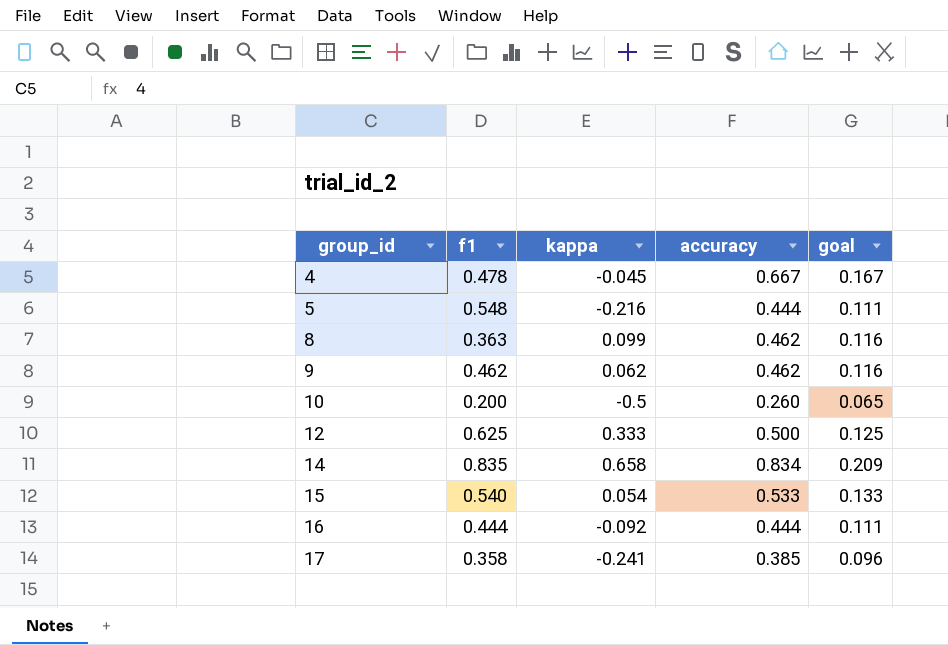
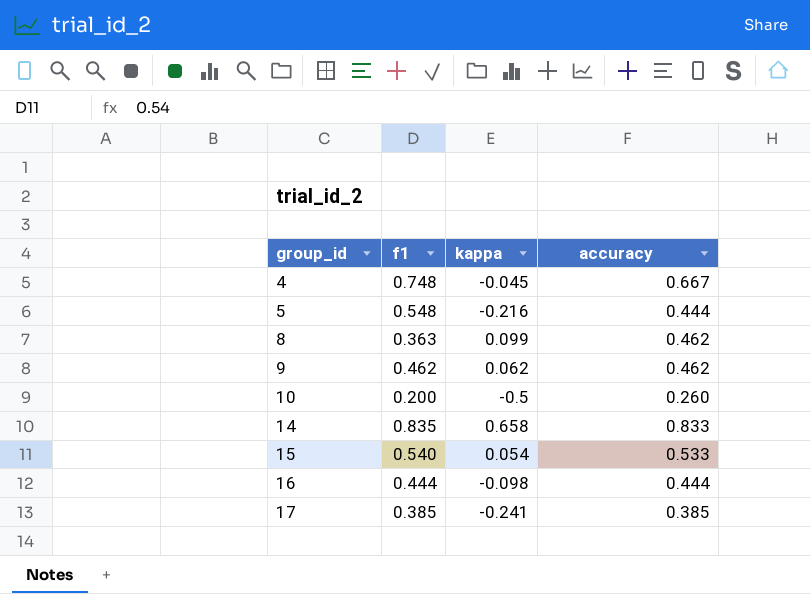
column goal | formula: [accuracy] * 0.25 -> none
row 12: 0.625 | 0.333 | 0.500 | 0.125 -> none
4 | f1: 0.478 -> 0.748
14 | accuracy: 0.834 -> 0.833
16 | kappa: -0.092 -> -0.098
17 | f1: 0.358 -> 0.385

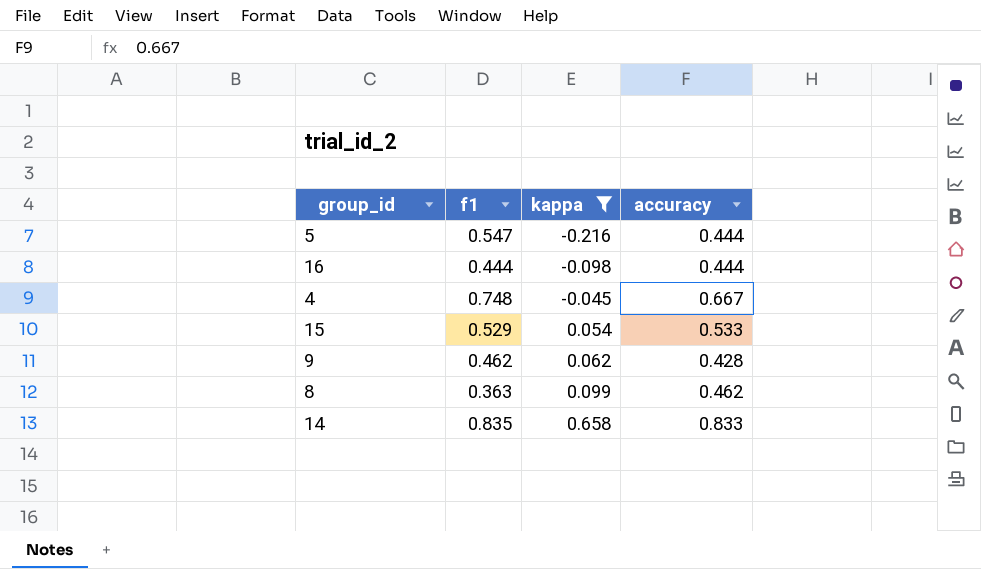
filter: none -> kappa >= -0.216
row order: group_id ascending -> kappa ascending
5 | f1: 0.548 -> 0.547
15 | f1: 0.540 -> 0.529
9 | accuracy: 0.462 -> 0.428

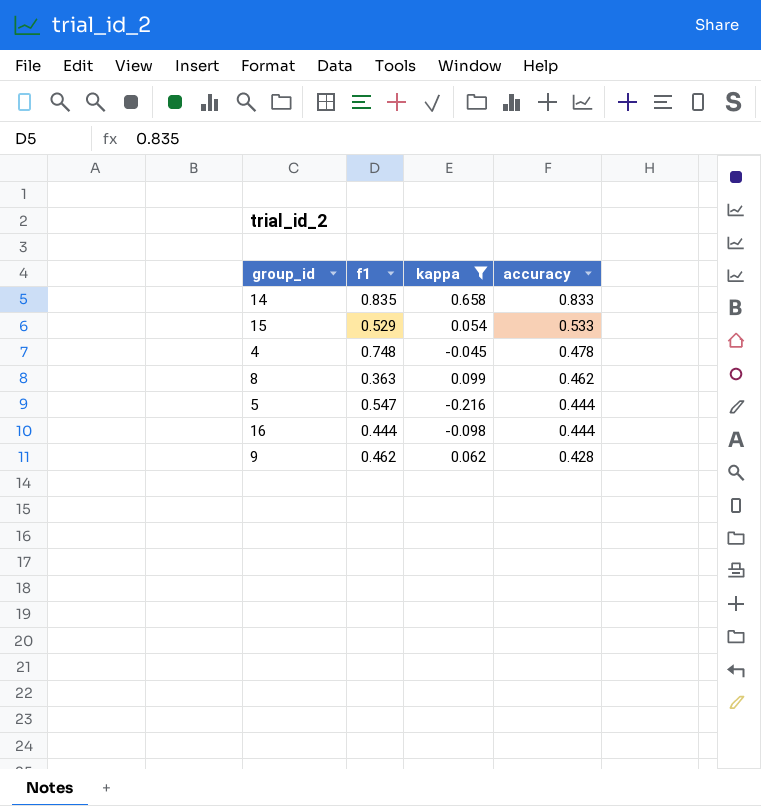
row order: kappa ascending -> accuracy descending
4 | accuracy: 0.667 -> 0.478

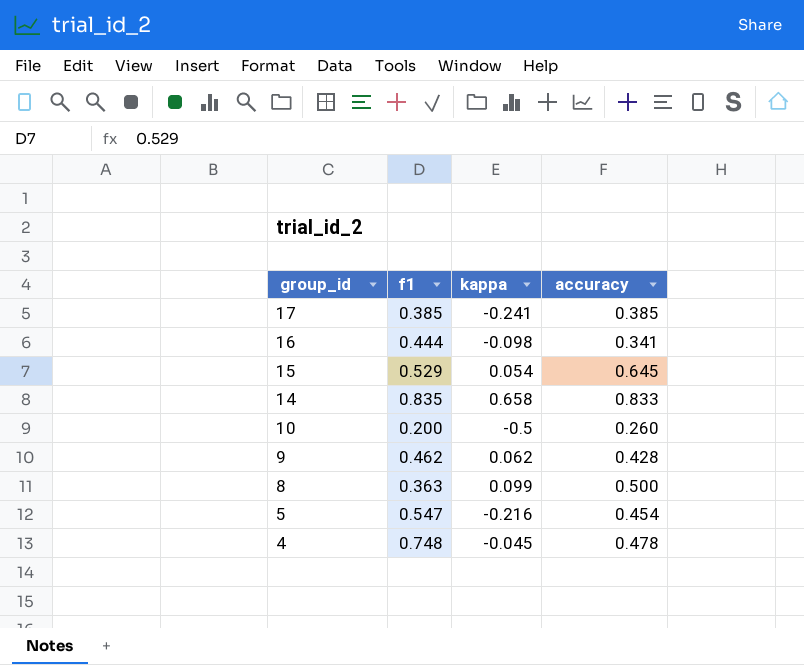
filter: kappa >= -0.216 -> none
row order: accuracy descending -> group_id descending
16 | accuracy: 0.444 -> 0.341
15 | accuracy: 0.533 -> 0.645
8 | accuracy: 0.462 -> 0.500
5 | accuracy: 0.444 -> 0.454

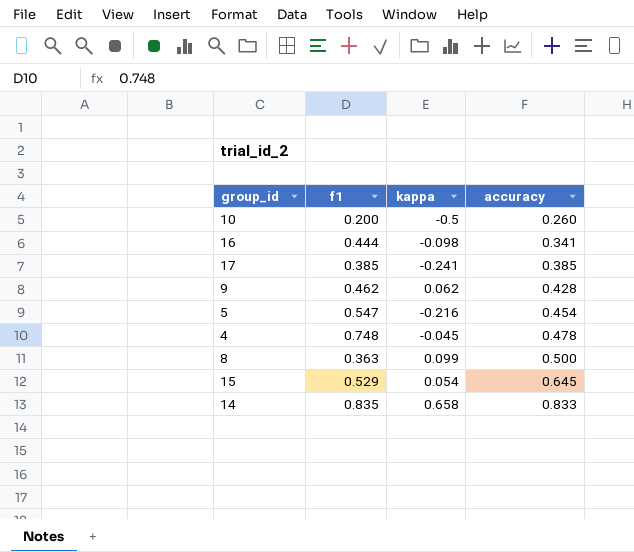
row order: group_id descending -> accuracy ascending

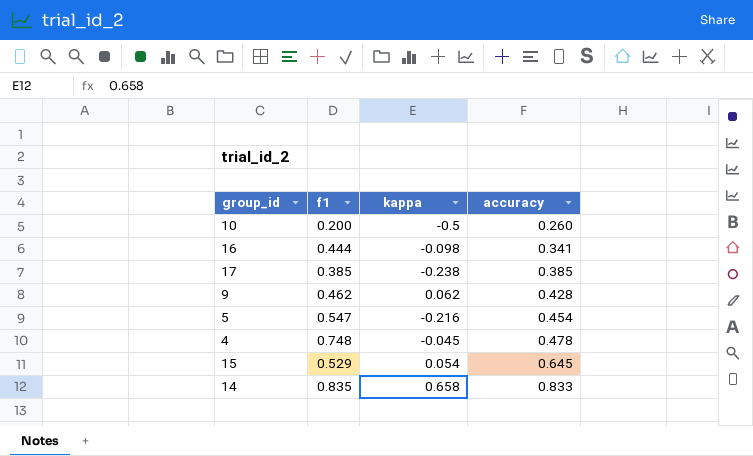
row 8: 0.363 | 0.099 | 0.500 -> none
17 | kappa: -0.241 -> -0.238

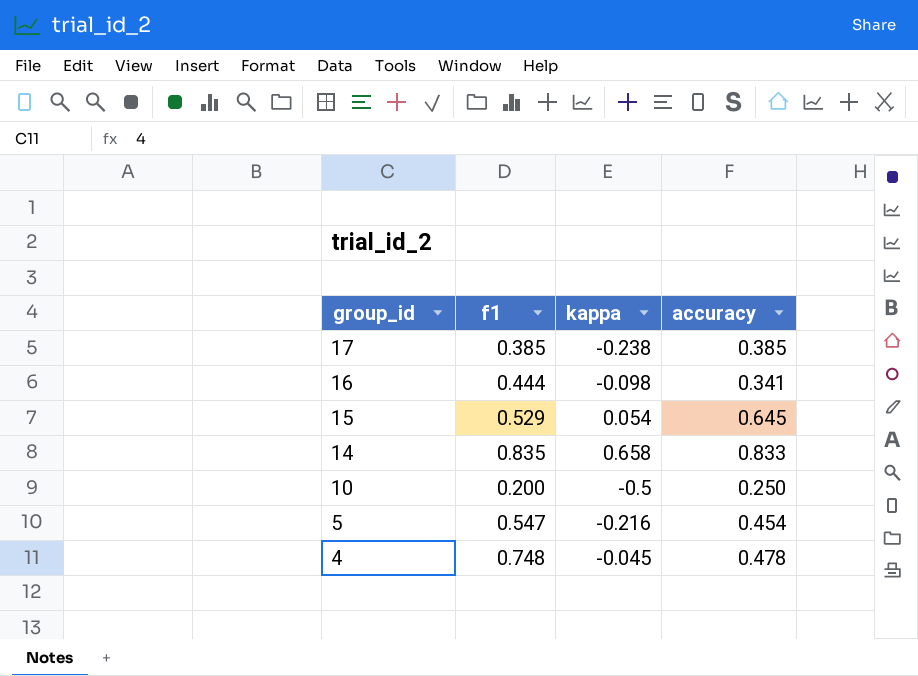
row order: accuracy ascending -> group_id descending
row 9: 0.462 | 0.062 | 0.428 -> none
10 | accuracy: 0.260 -> 0.250

